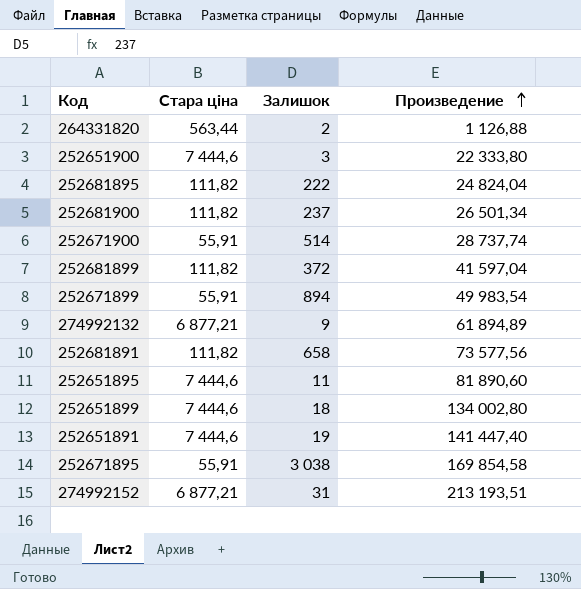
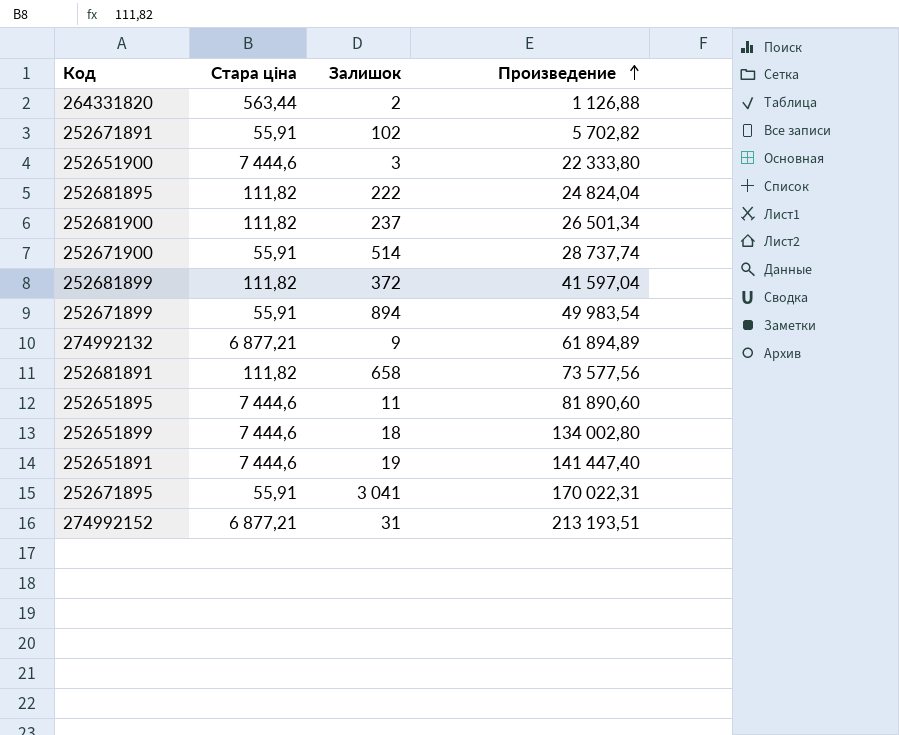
row 252671891: none -> 55,91 | 102 | 5 702,82
252671895 | Залишок: 3 038 -> 3 041
252671895 | Произведение: 169 854,58 -> 170 022,31

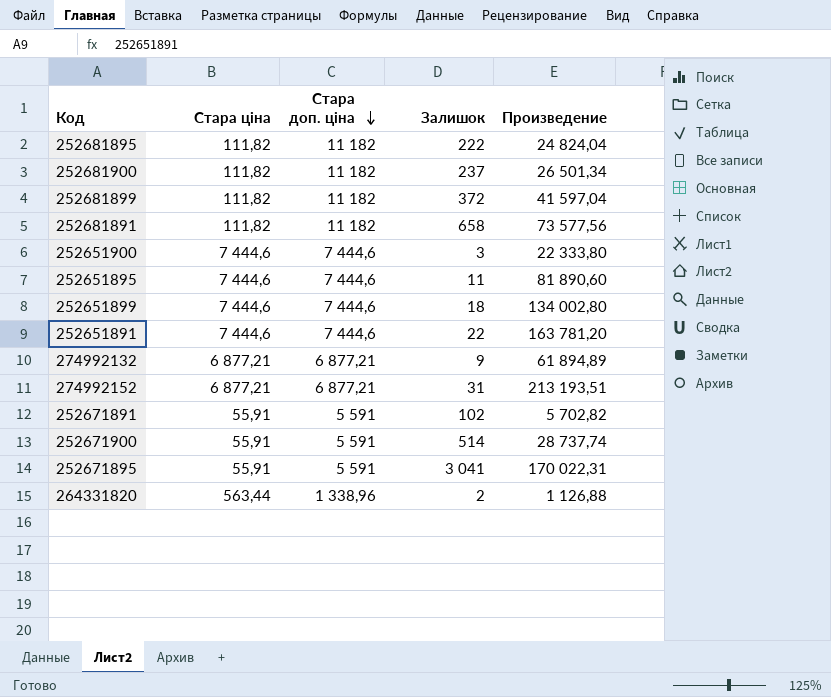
row order: Произведение ascending -> Стара доп. ціна descending
column Стара доп. ціна | position: none -> 3
row 252671899: 55,91 | 894 | 49 983,54 -> none
252651891 | Залишок: 19 -> 22
252651891 | Произведение: 141 447,40 -> 163 781,20

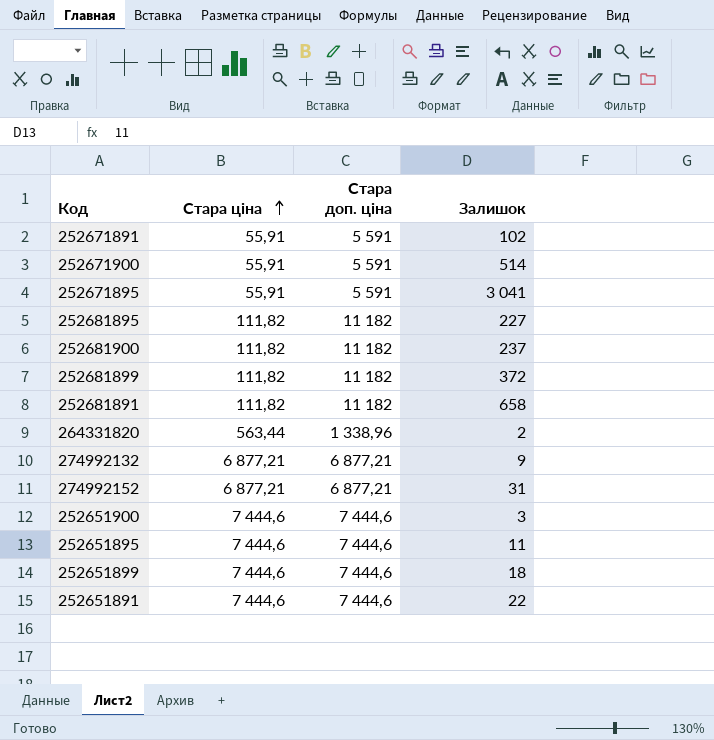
row order: Стара доп. ціна descending -> Стара ціна ascending
column Произведение | formula: [Стара ціна] * [Залишок] -> none
252681895 | Залишок: 222 -> 227

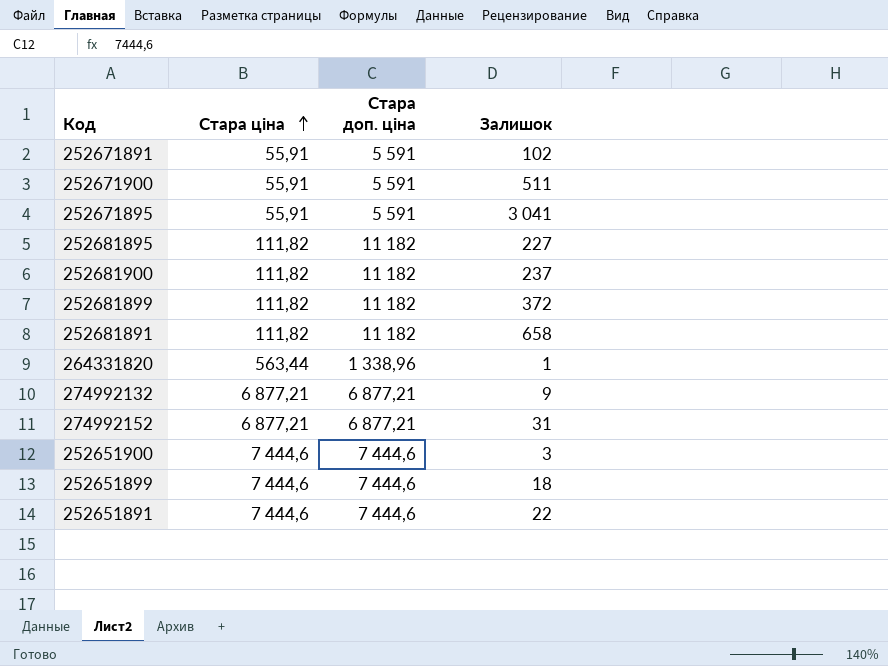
row 252651895: 7 444,6 | 7 444,6 | 11 -> none
252671900 | Залишок: 514 -> 511
264331820 | Залишок: 2 -> 1

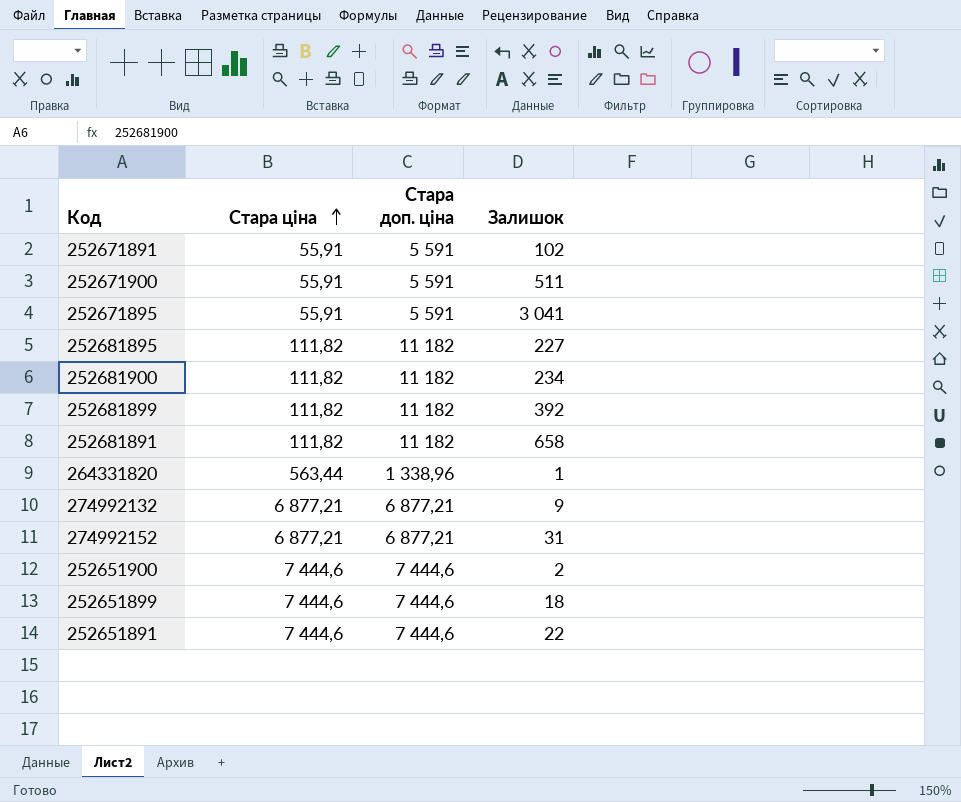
252681900 | Залишок: 237 -> 234
252681899 | Залишок: 372 -> 392
252651900 | Залишок: 3 -> 2

